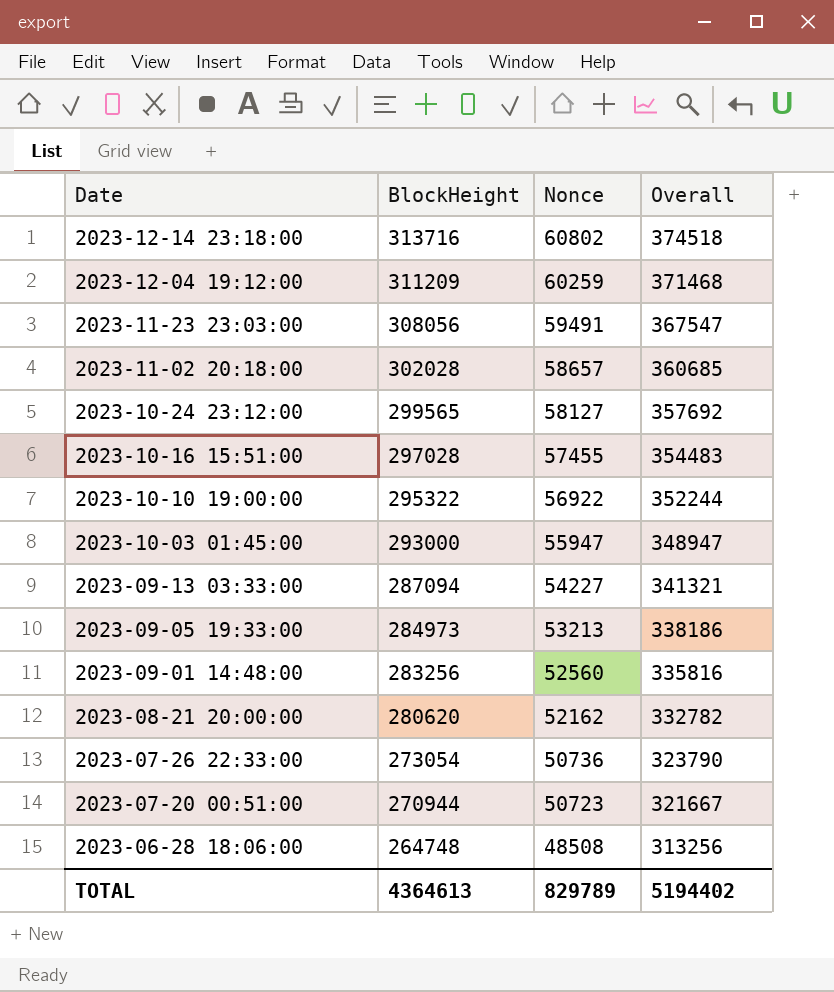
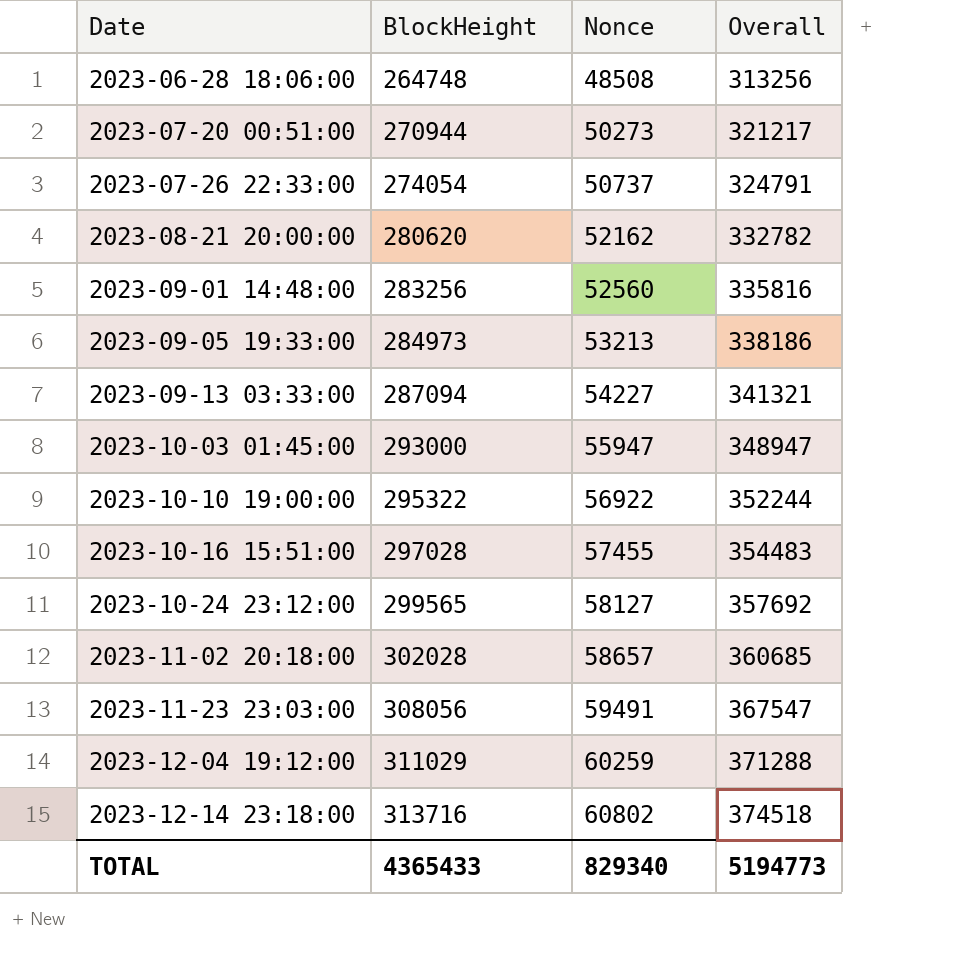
row order: Date descending -> Date ascending
2023-07-20 00:51:00 | Nonce: 50723 -> 50273
2023-07-20 00:51:00 | Overall: 321667 -> 321217
2023-07-26 22:33:00 | BlockHeight: 273054 -> 274054
2023-07-26 22:33:00 | Nonce: 50736 -> 50737
2023-07-26 22:33:00 | Overall: 323790 -> 324791
2023-12-04 19:12:00 | BlockHeight: 311209 -> 311029
2023-12-04 19:12:00 | Overall: 371468 -> 371288
TOTAL | BlockHeight: 4364613 -> 4365433
TOTAL | Nonce: 829789 -> 829340
TOTAL | Overall: 5194402 -> 5194773

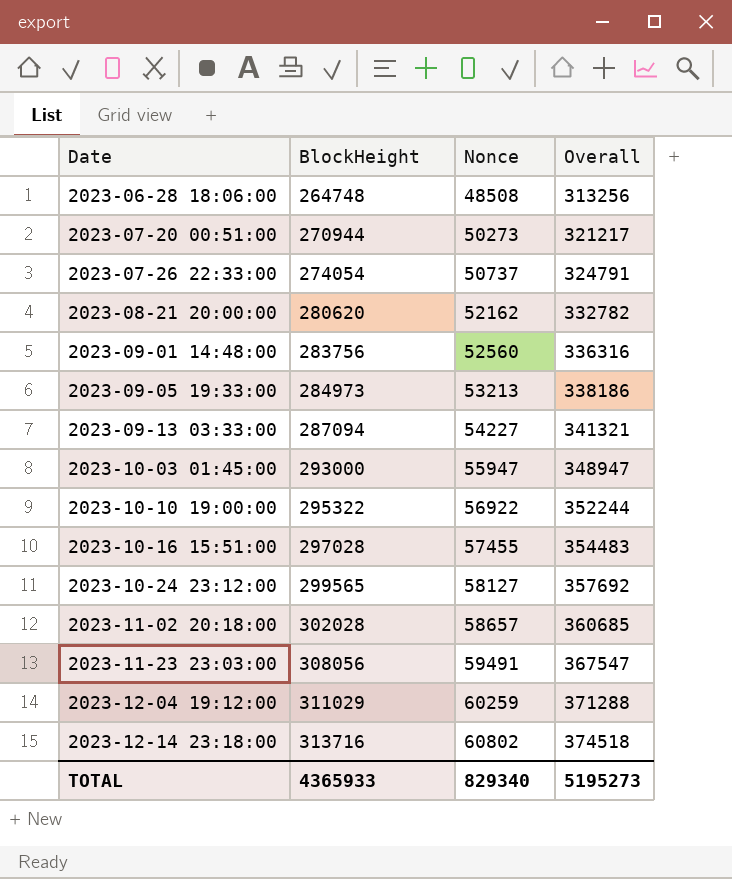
2023-09-01 14:48:00 | BlockHeight: 283256 -> 283756
2023-09-01 14:48:00 | Overall: 335816 -> 336316
TOTAL | BlockHeight: 4365433 -> 4365933
TOTAL | Overall: 5194773 -> 5195273

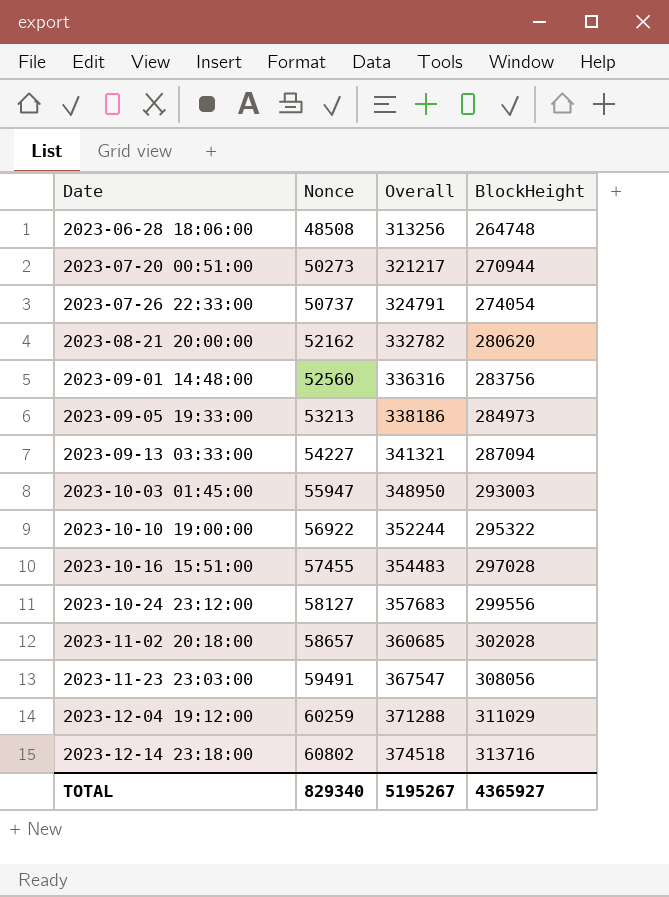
column BlockHeight | position: 2 -> 4
2023-10-03 01:45:00 | Overall: 348947 -> 348950
2023-10-03 01:45:00 | BlockHeight: 293000 -> 293003
2023-10-24 23:12:00 | Overall: 357692 -> 357683
2023-10-24 23:12:00 | BlockHeight: 299565 -> 299556
TOTAL | Overall: 5195273 -> 5195267
TOTAL | BlockHeight: 4365933 -> 4365927

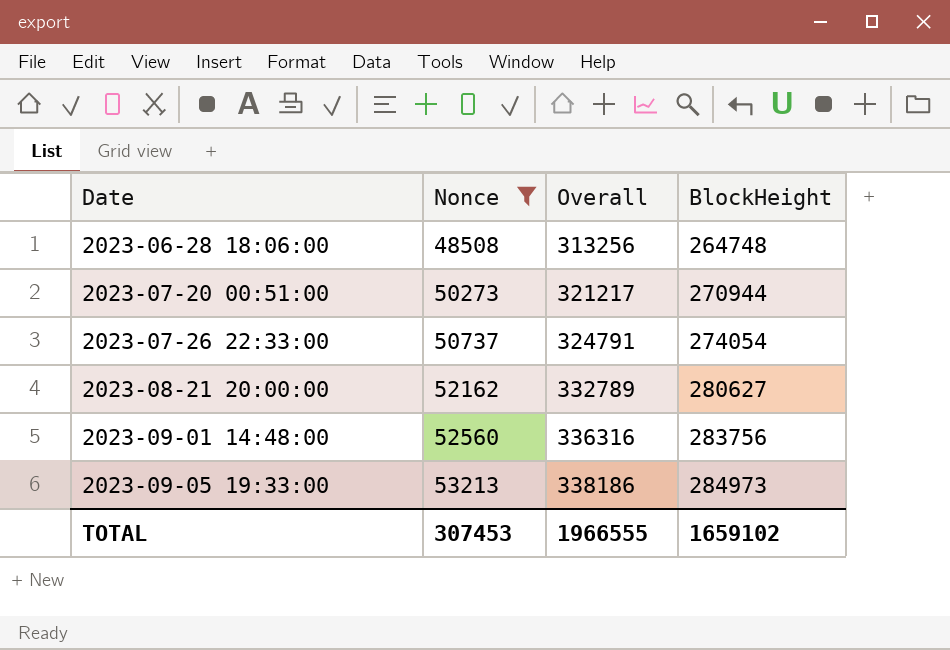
filter: none -> Nonce <= 53213
2023-08-21 20:00:00 | Overall: 332782 -> 332789
2023-08-21 20:00:00 | BlockHeight: 280620 -> 280627
TOTAL | Nonce: 829340 -> 307453
TOTAL | Overall: 5195267 -> 1966555
TOTAL | BlockHeight: 4365927 -> 1659102

